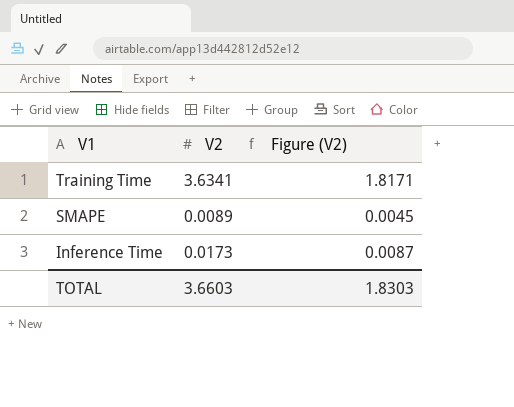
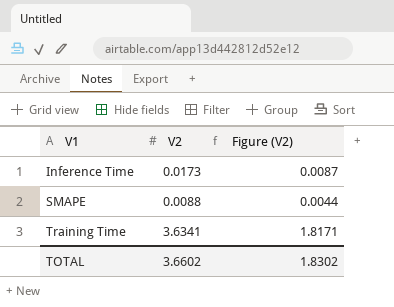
row order: V1 descending -> V1 ascending
SMAPE | V2: 0.0089 -> 0.0088
SMAPE | Figure (V2): 0.0045 -> 0.0044
TOTAL | V2: 3.6603 -> 3.6602
TOTAL | Figure (V2): 1.8303 -> 1.8302

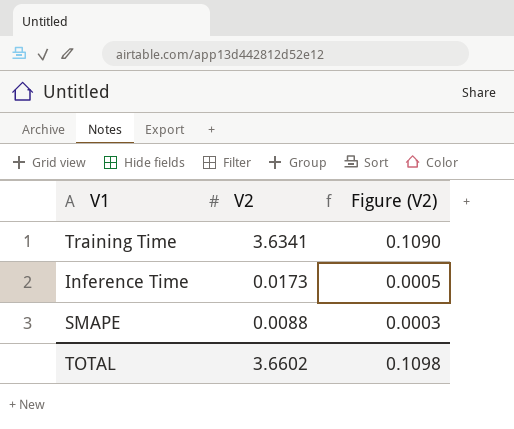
row order: V1 ascending -> V2 descending
column Figure (V2) | formula: [V2] * 0.5 -> [V2] * 0.03
TOTAL | Figure (V2): 1.8302 -> 0.1098

